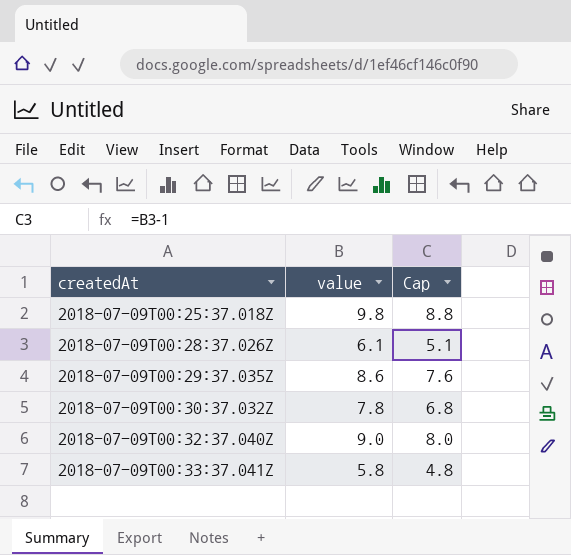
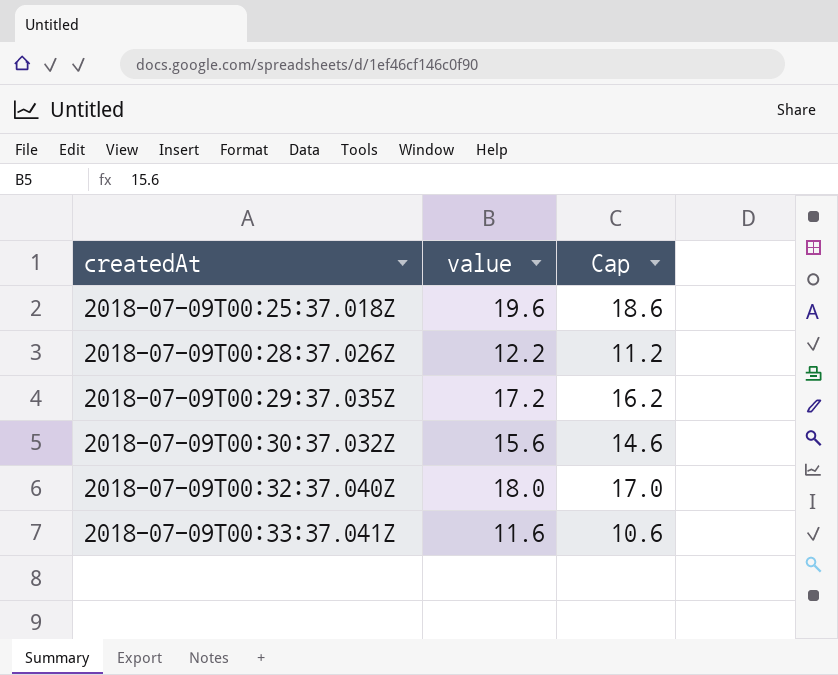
2018-07-09T00:25:37.018Z | value: 9.8 -> 19.6
2018-07-09T00:25:37.018Z | Cap: 8.8 -> 18.6
2018-07-09T00:28:37.026Z | value: 6.1 -> 12.2
2018-07-09T00:28:37.026Z | Cap: 5.1 -> 11.2
2018-07-09T00:29:37.035Z | value: 8.6 -> 17.2
2018-07-09T00:29:37.035Z | Cap: 7.6 -> 16.2
2018-07-09T00:30:37.032Z | value: 7.8 -> 15.6
2018-07-09T00:30:37.032Z | Cap: 6.8 -> 14.6
2018-07-09T00:32:37.040Z | value: 9.0 -> 18.0
2018-07-09T00:32:37.040Z | Cap: 8.0 -> 17.0
2018-07-09T00:33:37.041Z | value: 5.8 -> 11.6
2018-07-09T00:33:37.041Z | Cap: 4.8 -> 10.6

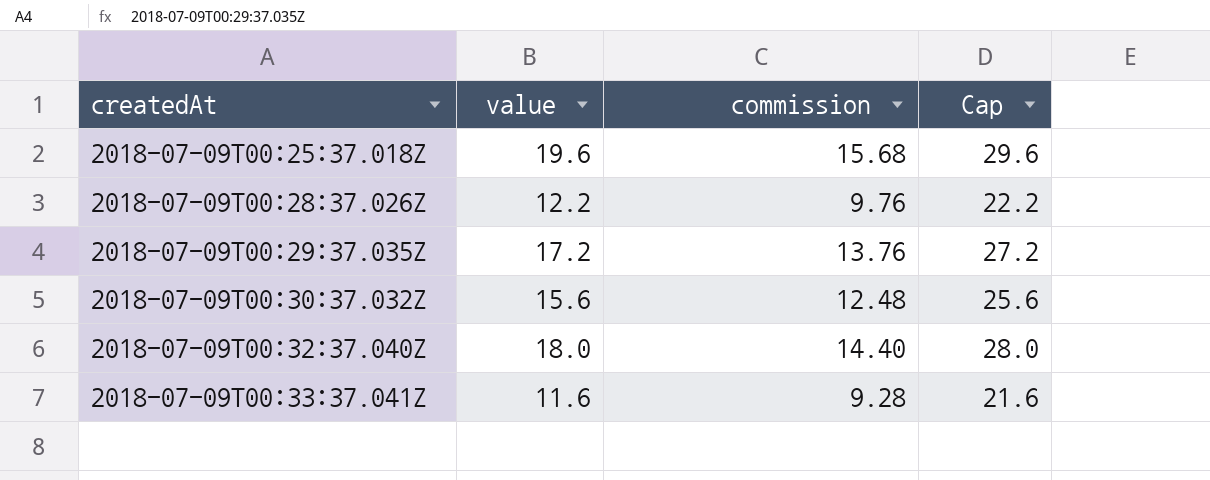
column commission | formula: none -> [value] * 0.8
column Cap | formula: [value] - 1 -> [value] + 10

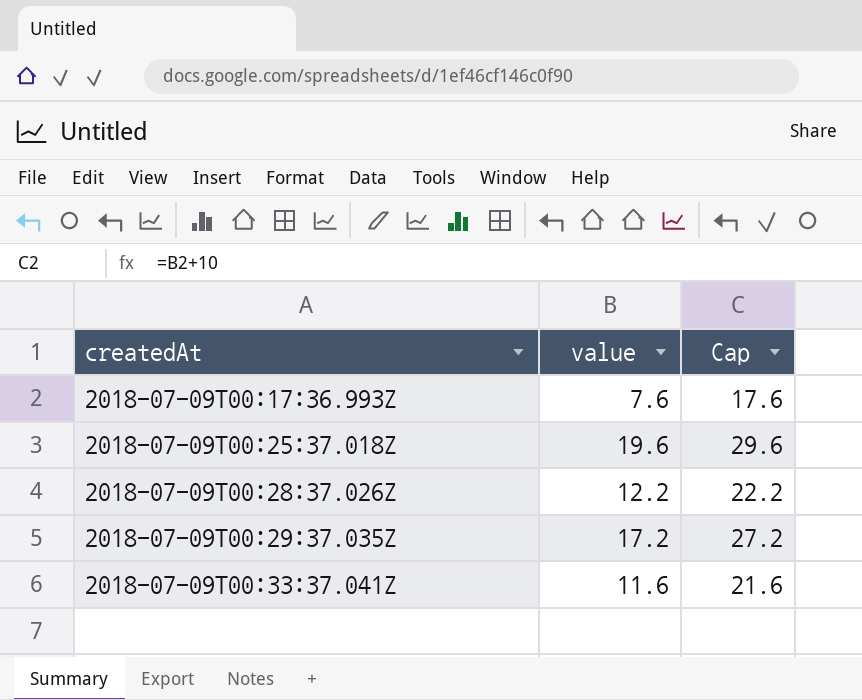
column commission | formula: [value] * 0.8 -> none
row 2018-07-09T00:30:37.032Z: 15.6 | 12.48 | 25.6 -> none
row 2018-07-09T00:32:37.040Z: 18.0 | 14.40 | 28.0 -> none
row 2018-07-09T00:17:36.993Z: none -> 7.6 | 17.6

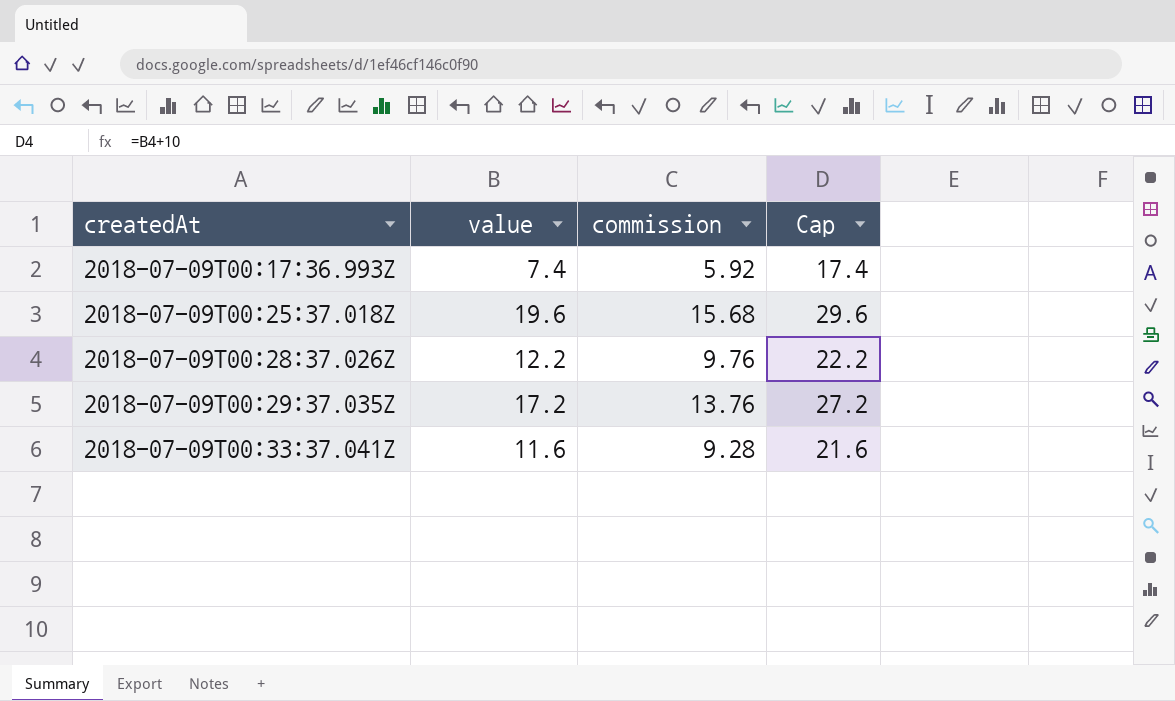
column commission | formula: none -> [value] * 0.8
2018-07-09T00:17:36.993Z | value: 7.6 -> 7.4
2018-07-09T00:17:36.993Z | Cap: 17.6 -> 17.4

